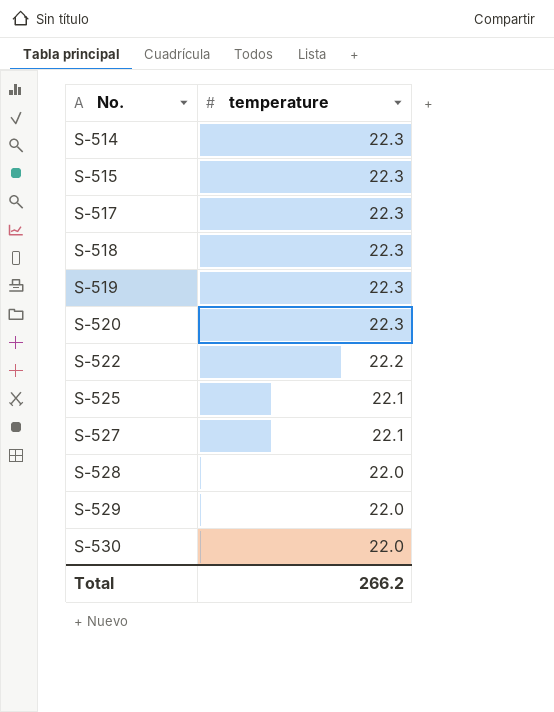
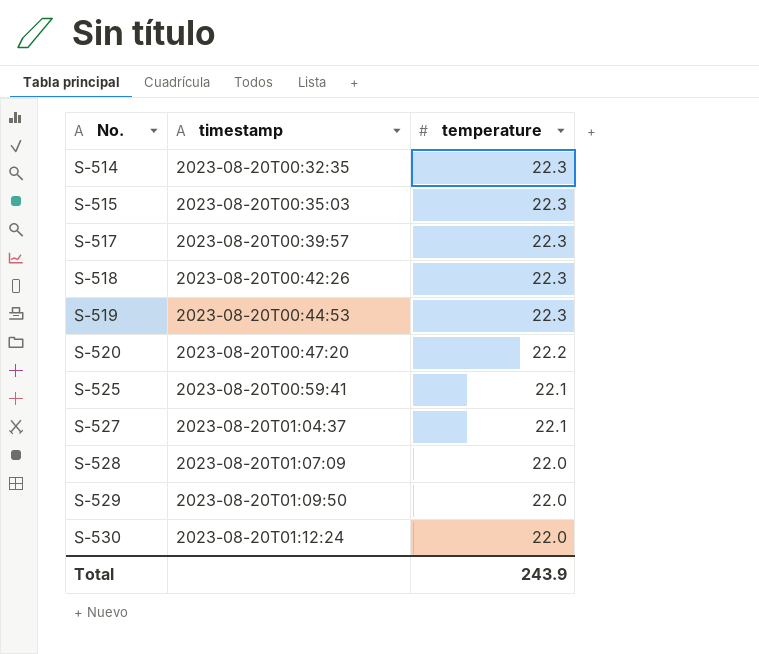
column timestamp | position: none -> 2
row S-522: 22.2 -> none
S-520 | temperature: 22.3 -> 22.2
Total | temperature: 266.2 -> 243.9

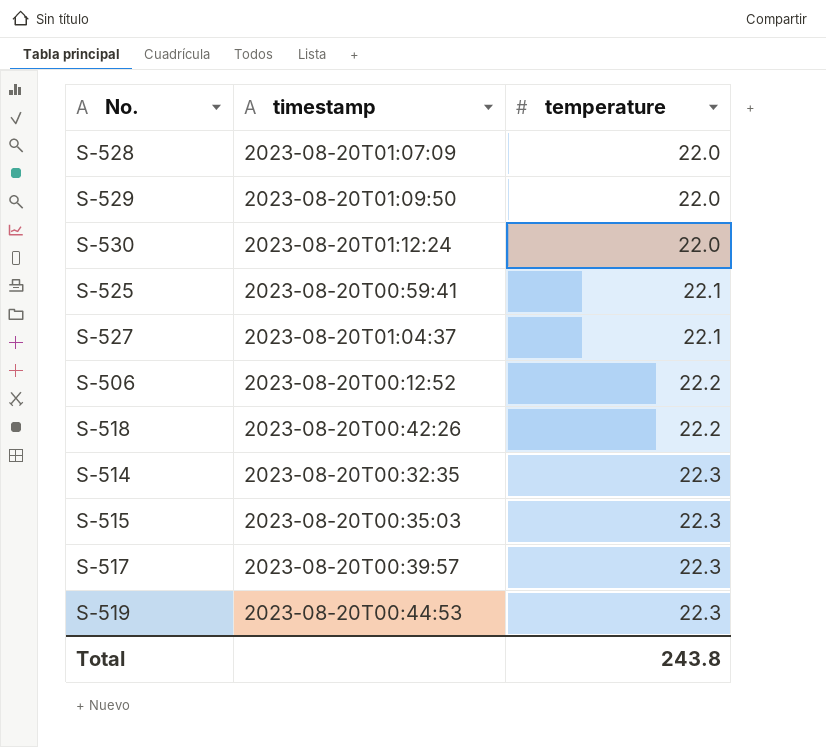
row order: No. ascending -> temperature ascending
row S-520: 2023-08-20T00:47:20 | 22.2 -> none
row S-506: none -> 2023-08-20T00:12:52 | 22.2
S-518 | temperature: 22.3 -> 22.2
Total | temperature: 243.9 -> 243.8

